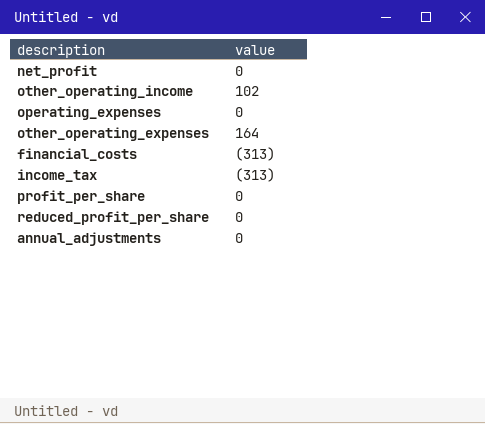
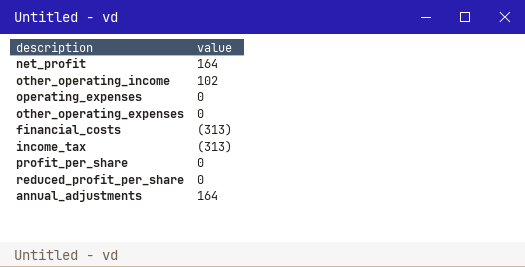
net_profit | value: 0 -> 164
other_operating_expenses | value: 164 -> 0
annual_adjustments | value: 0 -> 164

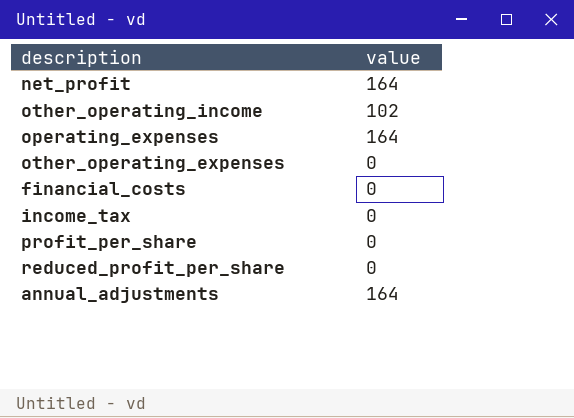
operating_expenses | value: 0 -> 164
financial_costs | value: (313) -> 0
income_tax | value: (313) -> 0

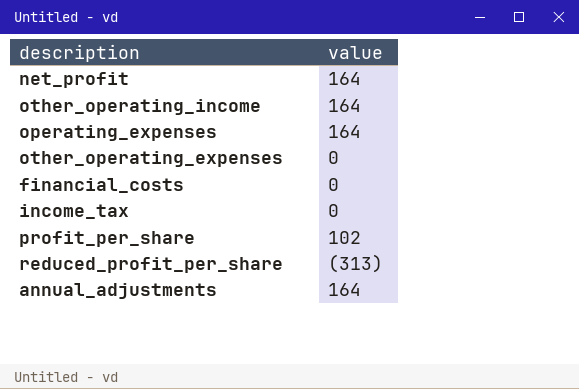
other_operating_income | value: 102 -> 164
profit_per_share | value: 0 -> 102
reduced_profit_per_share | value: 0 -> (313)

